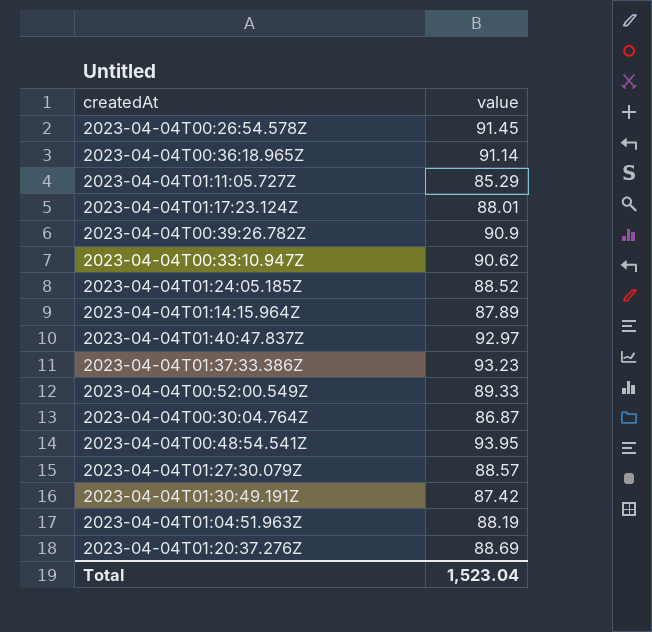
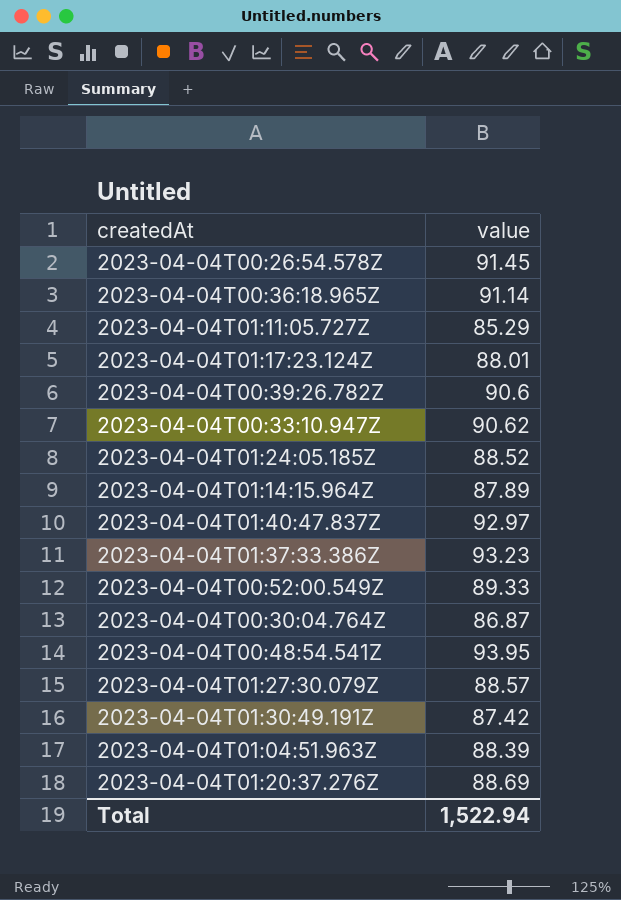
2023-04-04T00:39:26.782Z | value: 90.9 -> 90.6
2023-04-04T01:04:51.963Z | value: 88.19 -> 88.39
Total | value: 1,523.04 -> 1,522.94

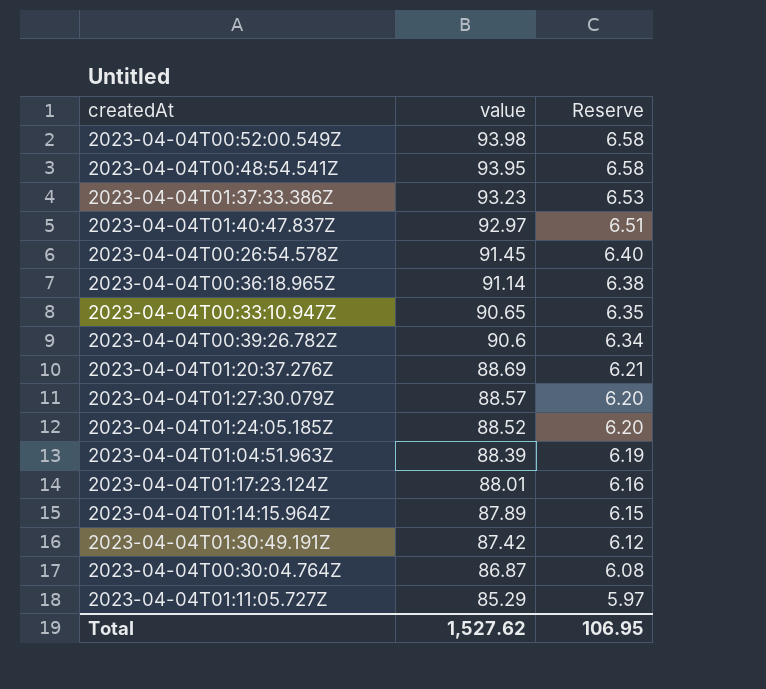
row order: none -> value descending
column Reserve | formula: none -> [value] * 0.07
2023-04-04T00:52:00.549Z | value: 89.33 -> 93.98
2023-04-04T00:33:10.947Z | value: 90.62 -> 90.65
Total | value: 1,522.94 -> 1,527.62

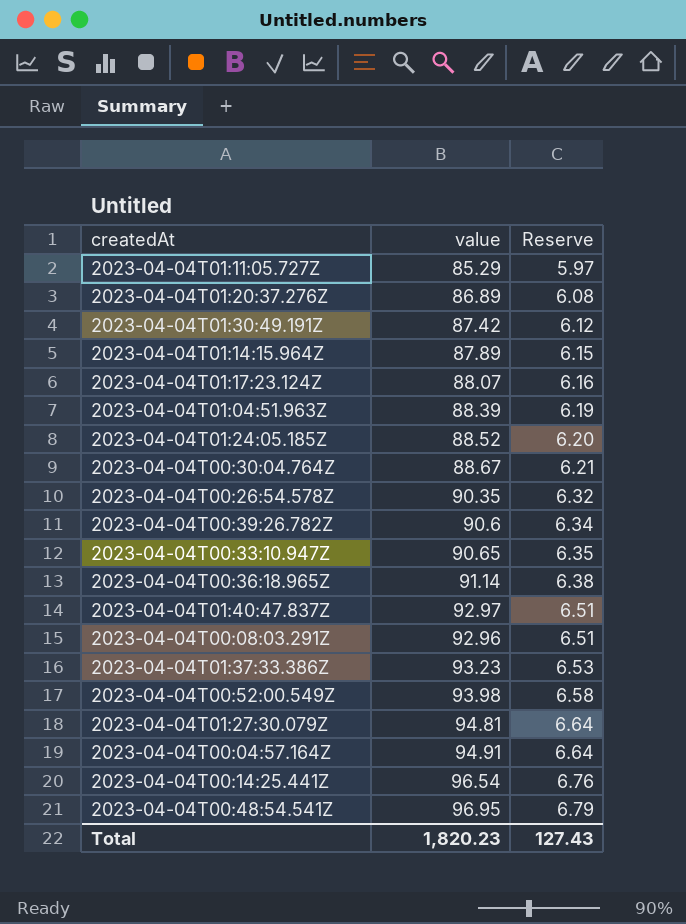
row order: value descending -> Reserve ascending
2023-04-04T01:20:37.276Z | value: 88.69 -> 86.89
2023-04-04T01:20:37.276Z | Reserve: 6.21 -> 6.08
2023-04-04T01:17:23.124Z | value: 88.01 -> 88.07
2023-04-04T00:30:04.764Z | value: 86.87 -> 88.67
2023-04-04T00:30:04.764Z | Reserve: 6.08 -> 6.21
2023-04-04T00:26:54.578Z | value: 91.45 -> 90.35
2023-04-04T00:26:54.578Z | Reserve: 6.40 -> 6.32
row 2023-04-04T00:08:03.291Z: none -> 92.96 | 6.51
2023-04-04T01:27:30.079Z | value: 88.57 -> 94.81
2023-04-04T01:27:30.079Z | Reserve: 6.20 -> 6.64
row 2023-04-04T00:04:57.164Z: none -> 94.91 | 6.64
row 2023-04-04T00:14:25.441Z: none -> 96.54 | 6.76
2023-04-04T00:48:54.541Z | value: 93.95 -> 96.95
2023-04-04T00:48:54.541Z | Reserve: 6.58 -> 6.79
Total | value: 1,527.62 -> 1,820.23
Total | Reserve: 106.95 -> 127.43

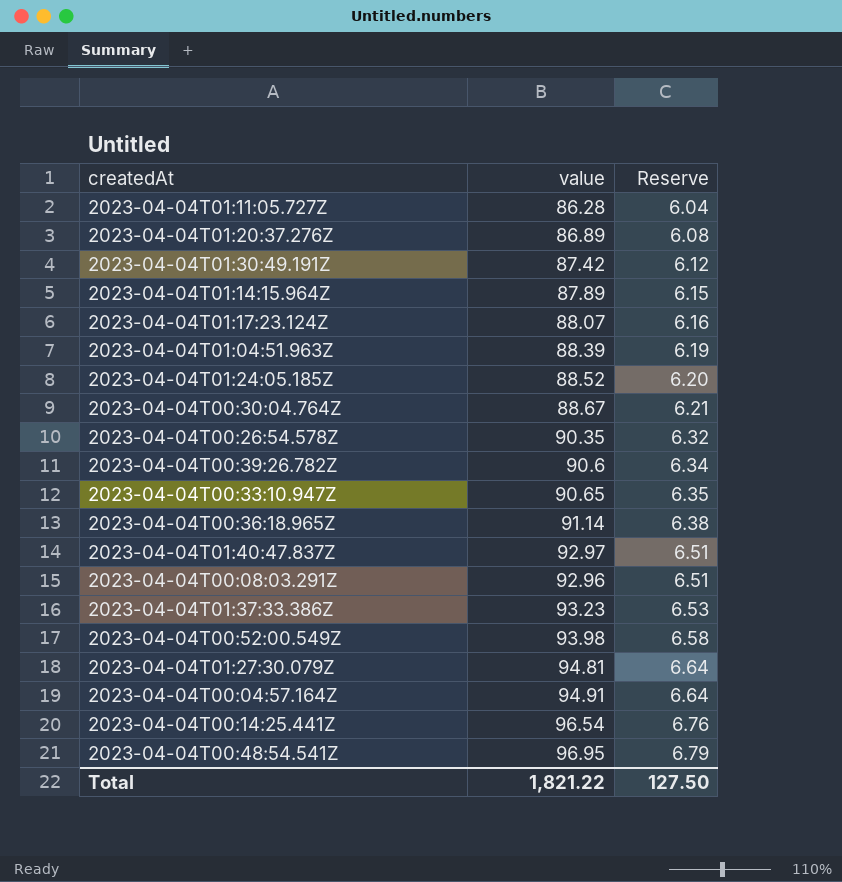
2023-04-04T01:11:05.727Z | value: 85.29 -> 86.28
2023-04-04T01:11:05.727Z | Reserve: 5.97 -> 6.04
Total | value: 1,820.23 -> 1,821.22
Total | Reserve: 127.43 -> 127.50

